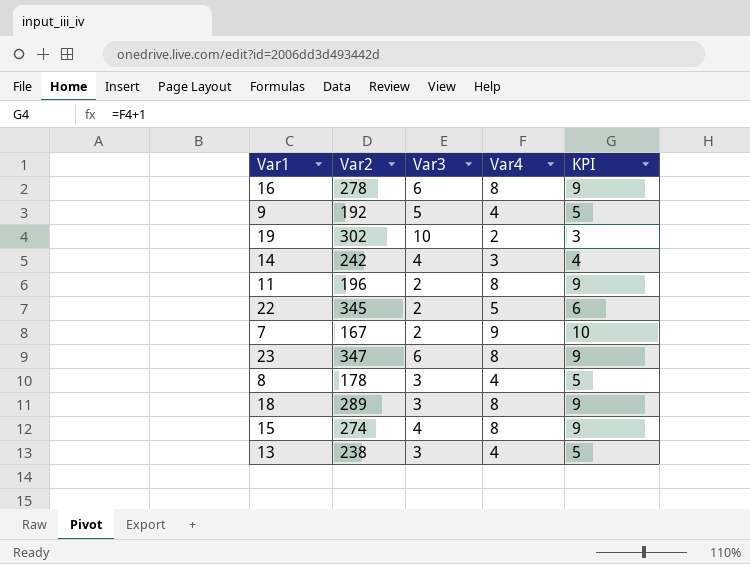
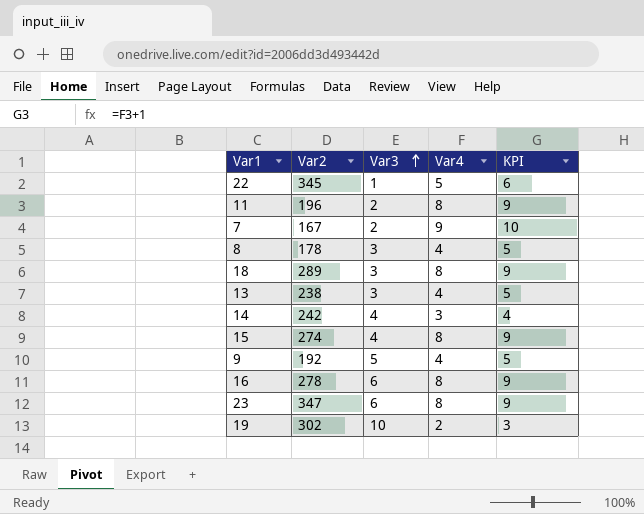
row order: none -> Var3 ascending
22 | Var3: 2 -> 1

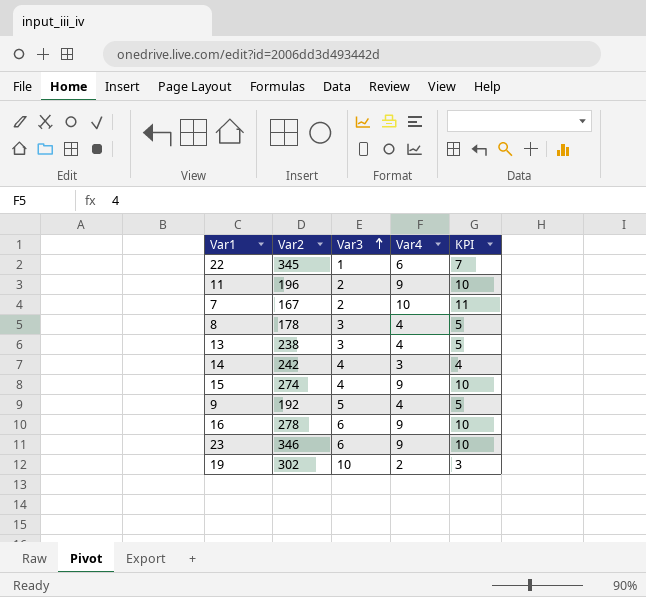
row 18: 289 | 3 | 8 | 9 -> none
22 | Var4: 5 -> 6
22 | KPI: 6 -> 7
11 | Var4: 8 -> 9
11 | KPI: 9 -> 10
7 | Var4: 9 -> 10
7 | KPI: 10 -> 11
15 | Var4: 8 -> 9
15 | KPI: 9 -> 10
16 | Var4: 8 -> 9
16 | KPI: 9 -> 10
23 | Var2: 347 -> 346
23 | Var4: 8 -> 9
23 | KPI: 9 -> 10

